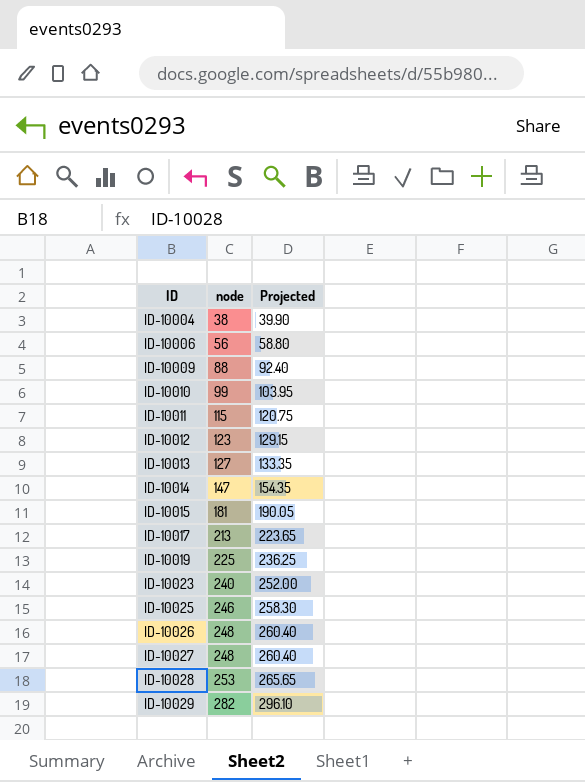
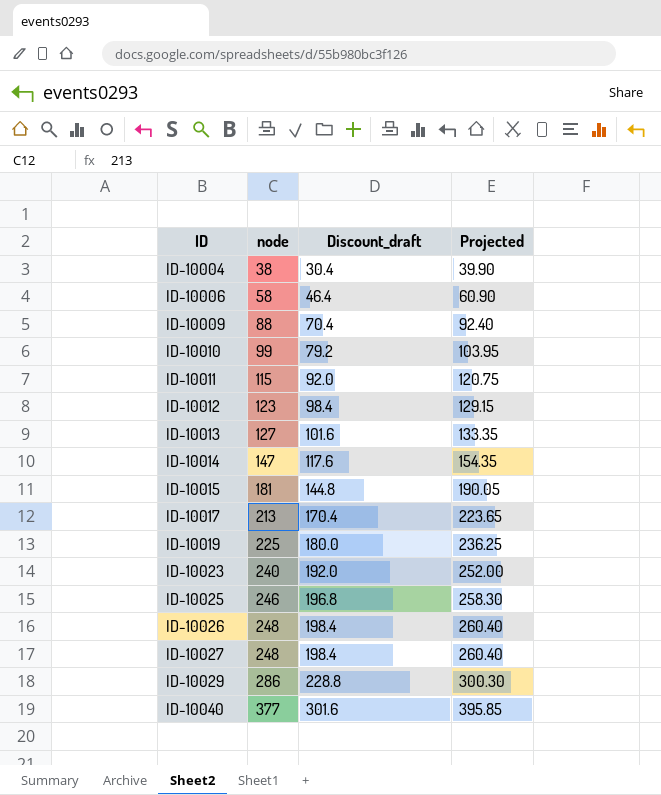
column Discount_draft | formula: none -> [node] * 0.8
row ID-10028: 253 | 265.65 -> none
ID-10006 | node: 56 -> 58
ID-10006 | Projected: 58.80 -> 60.90
ID-10029 | node: 282 -> 286
ID-10029 | Projected: 296.10 -> 300.30
row ID-10040: none -> 377 | 301.6 | 395.85

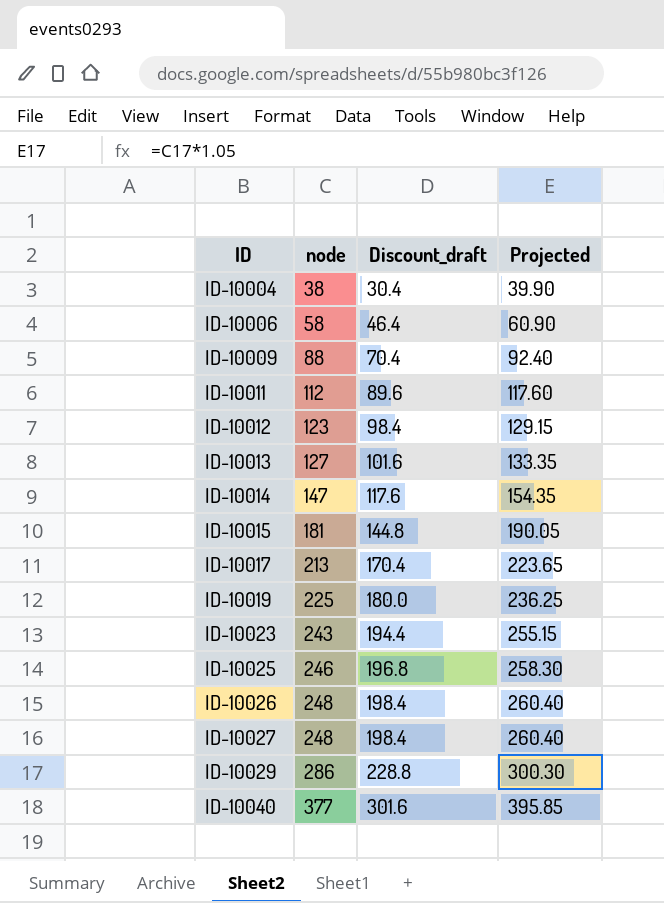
row ID-10010: 99 | 79.2 | 103.95 -> none
ID-10011 | node: 115 -> 112
ID-10011 | Discount_draft: 92.0 -> 89.6
ID-10011 | Projected: 120.75 -> 117.60
ID-10023 | node: 240 -> 243
ID-10023 | Discount_draft: 192.0 -> 194.4
ID-10023 | Projected: 252.00 -> 255.15

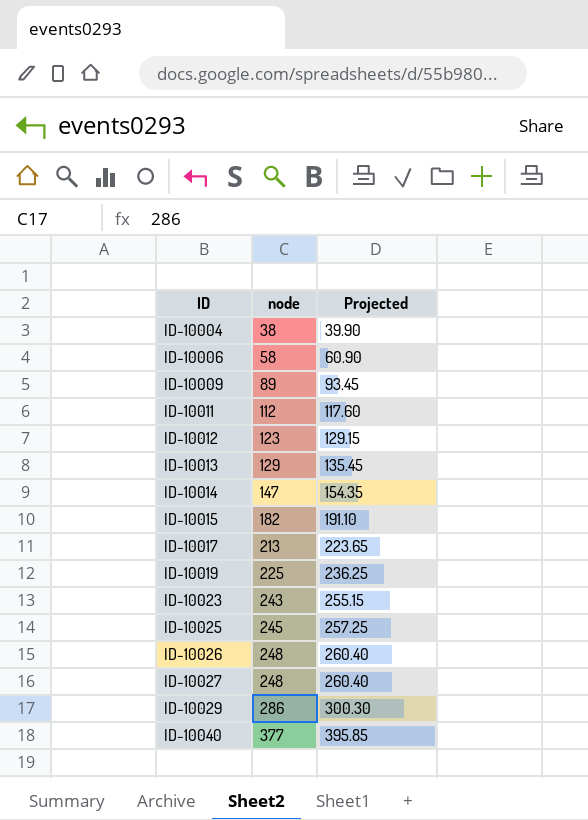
column Discount_draft | formula: [node] * 0.8 -> none
ID-10009 | node: 88 -> 89
ID-10009 | Projected: 92.40 -> 93.45
ID-10013 | node: 127 -> 129
ID-10013 | Projected: 133.35 -> 135.45
ID-10015 | node: 181 -> 182
ID-10015 | Projected: 190.05 -> 191.10
ID-10025 | node: 246 -> 245
ID-10025 | Projected: 258.30 -> 257.25

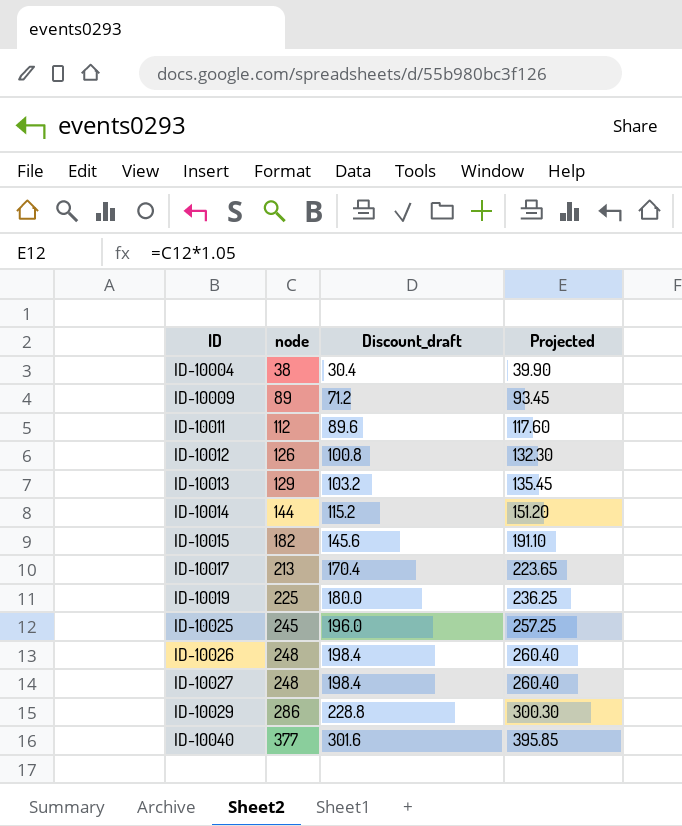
column Discount_draft | formula: none -> [node] * 0.8
row ID-10006: 58 | 60.90 -> none
row ID-10023: 243 | 255.15 -> none
ID-10012 | node: 123 -> 126
ID-10012 | Projected: 129.15 -> 132.30
ID-10014 | node: 147 -> 144
ID-10014 | Projected: 154.35 -> 151.20

